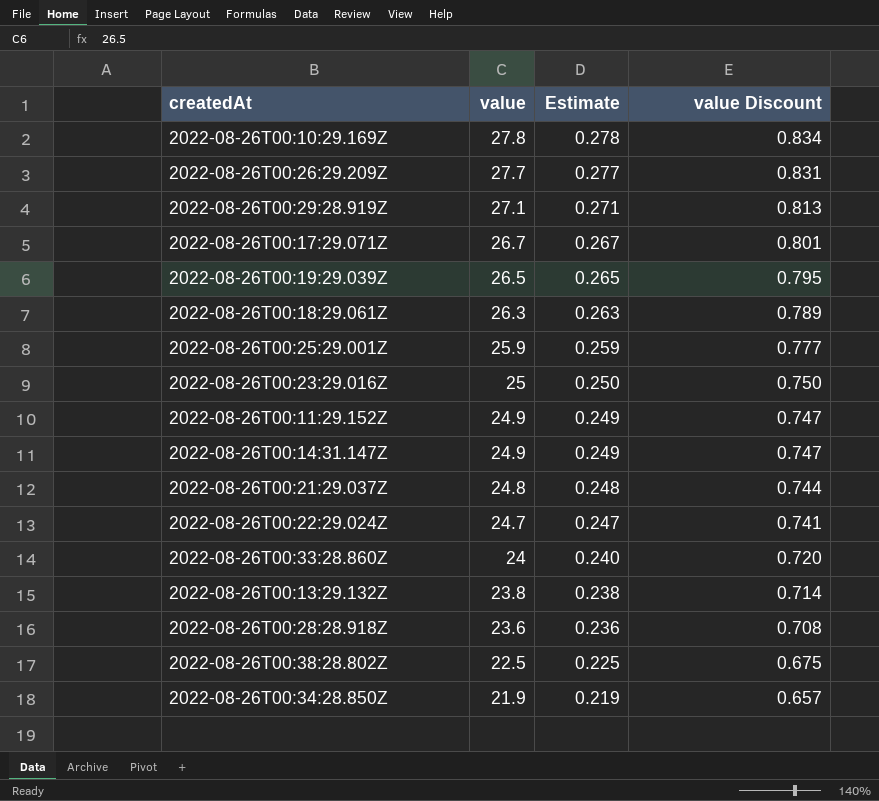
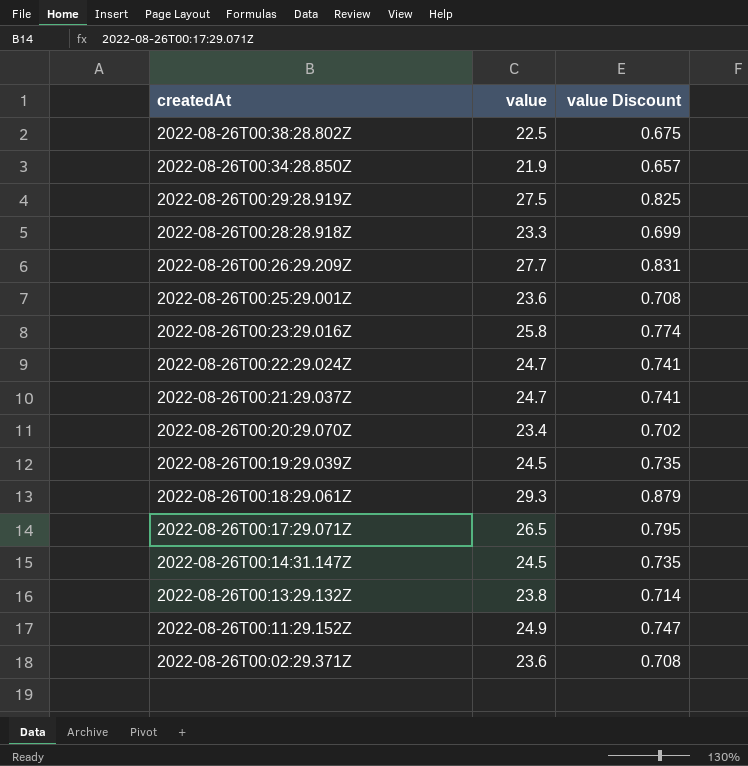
row order: value descending -> createdAt descending
column Estimate | formula: [value] * 0.01 -> none
row 2022-08-26T00:10:29.169Z: 27.8 | 0.278 | 0.834 -> none
row 2022-08-26T00:33:28.860Z: 24 | 0.240 | 0.720 -> none
2022-08-26T00:29:28.919Z | value: 27.1 -> 27.5
2022-08-26T00:29:28.919Z | value Discount: 0.813 -> 0.825
2022-08-26T00:28:28.918Z | value: 23.6 -> 23.3
2022-08-26T00:28:28.918Z | value Discount: 0.708 -> 0.699
2022-08-26T00:25:29.001Z | value: 25.9 -> 23.6
2022-08-26T00:25:29.001Z | value Discount: 0.777 -> 0.708
2022-08-26T00:23:29.016Z | value: 25 -> 25.8
2022-08-26T00:23:29.016Z | value Discount: 0.750 -> 0.774
2022-08-26T00:21:29.037Z | value: 24.8 -> 24.7
2022-08-26T00:21:29.037Z | value Discount: 0.744 -> 0.741
row 2022-08-26T00:20:29.070Z: none -> 23.4 | 0.702
2022-08-26T00:19:29.039Z | value: 26.5 -> 24.5
2022-08-26T00:19:29.039Z | value Discount: 0.795 -> 0.735
2022-08-26T00:18:29.061Z | value: 26.3 -> 29.3
2022-08-26T00:18:29.061Z | value Discount: 0.789 -> 0.879
2022-08-26T00:17:29.071Z | value: 26.7 -> 26.5
2022-08-26T00:17:29.071Z | value Discount: 0.801 -> 0.795
2022-08-26T00:14:31.147Z | value: 24.9 -> 24.5
2022-08-26T00:14:31.147Z | value Discount: 0.747 -> 0.735
row 2022-08-26T00:02:29.371Z: none -> 23.6 | 0.708

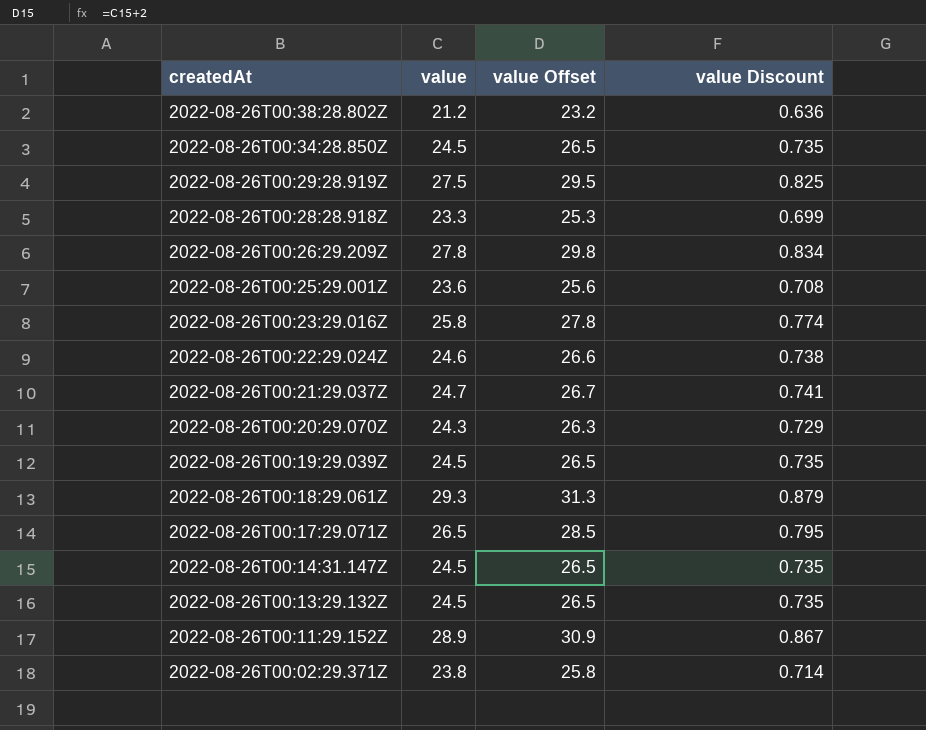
column value Offset | formula: none -> [value] + 2
2022-08-26T00:38:28.802Z | value: 22.5 -> 21.2
2022-08-26T00:38:28.802Z | value Discount: 0.675 -> 0.636
2022-08-26T00:34:28.850Z | value: 21.9 -> 24.5
2022-08-26T00:34:28.850Z | value Discount: 0.657 -> 0.735
2022-08-26T00:26:29.209Z | value: 27.7 -> 27.8
2022-08-26T00:26:29.209Z | value Discount: 0.831 -> 0.834
2022-08-26T00:22:29.024Z | value: 24.7 -> 24.6
2022-08-26T00:22:29.024Z | value Discount: 0.741 -> 0.738
2022-08-26T00:20:29.070Z | value: 23.4 -> 24.3
2022-08-26T00:20:29.070Z | value Discount: 0.702 -> 0.729
2022-08-26T00:13:29.132Z | value: 23.8 -> 24.5
2022-08-26T00:13:29.132Z | value Discount: 0.714 -> 0.735
2022-08-26T00:11:29.152Z | value: 24.9 -> 28.9
2022-08-26T00:11:29.152Z | value Discount: 0.747 -> 0.867
2022-08-26T00:02:29.371Z | value: 23.6 -> 23.8
2022-08-26T00:02:29.371Z | value Discount: 0.708 -> 0.714

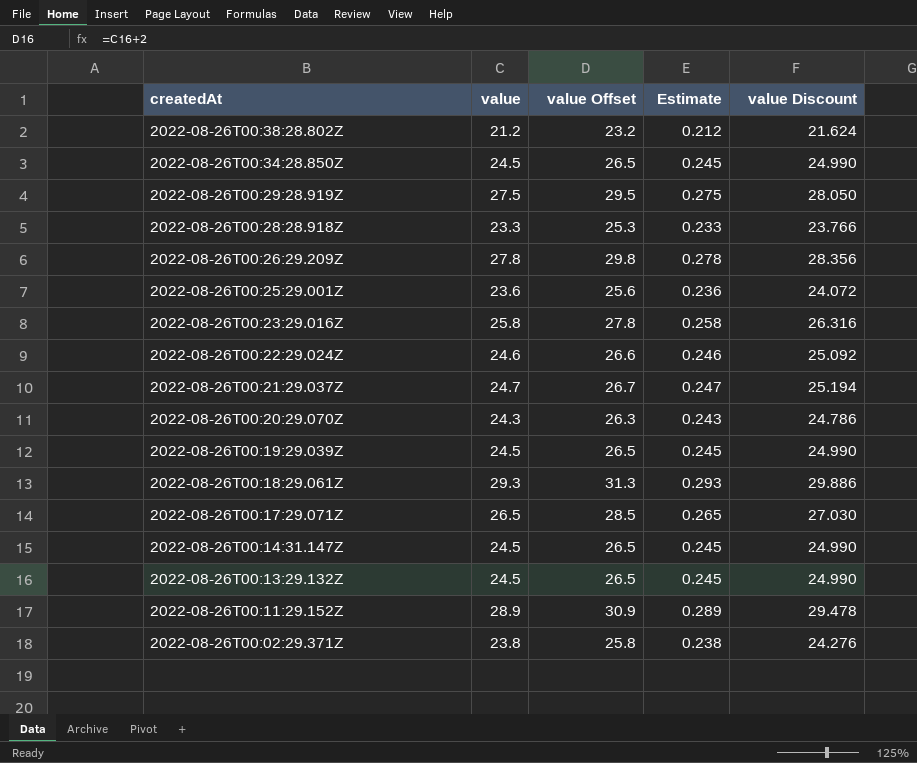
column Estimate | formula: none -> [value] * 0.01
column value Discount | formula: [value] * 0.03 -> [value] * 1.02

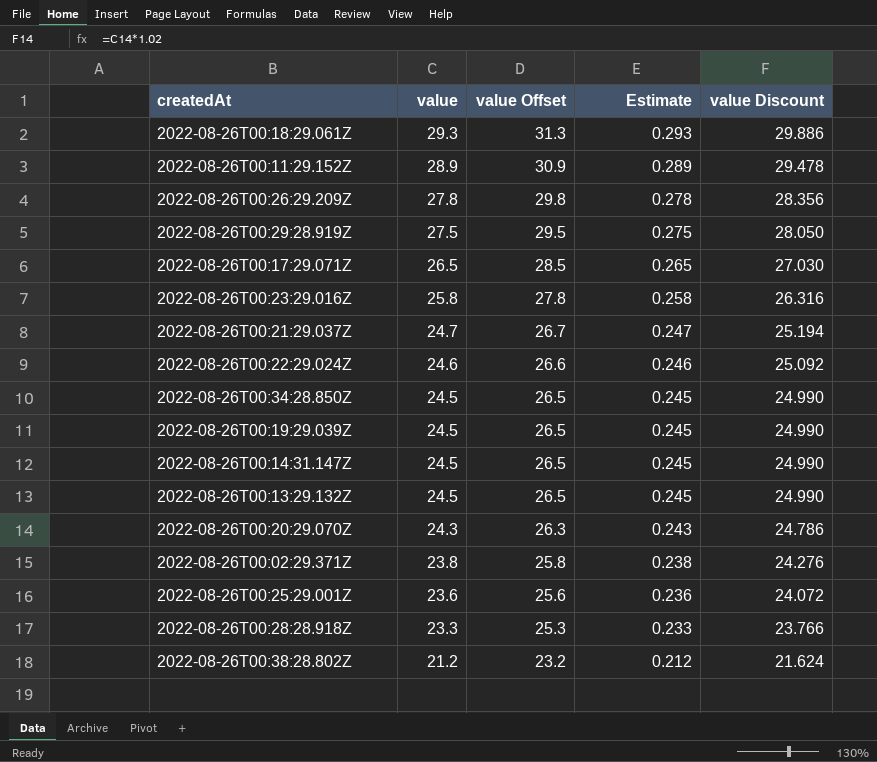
row order: createdAt descending -> value descending

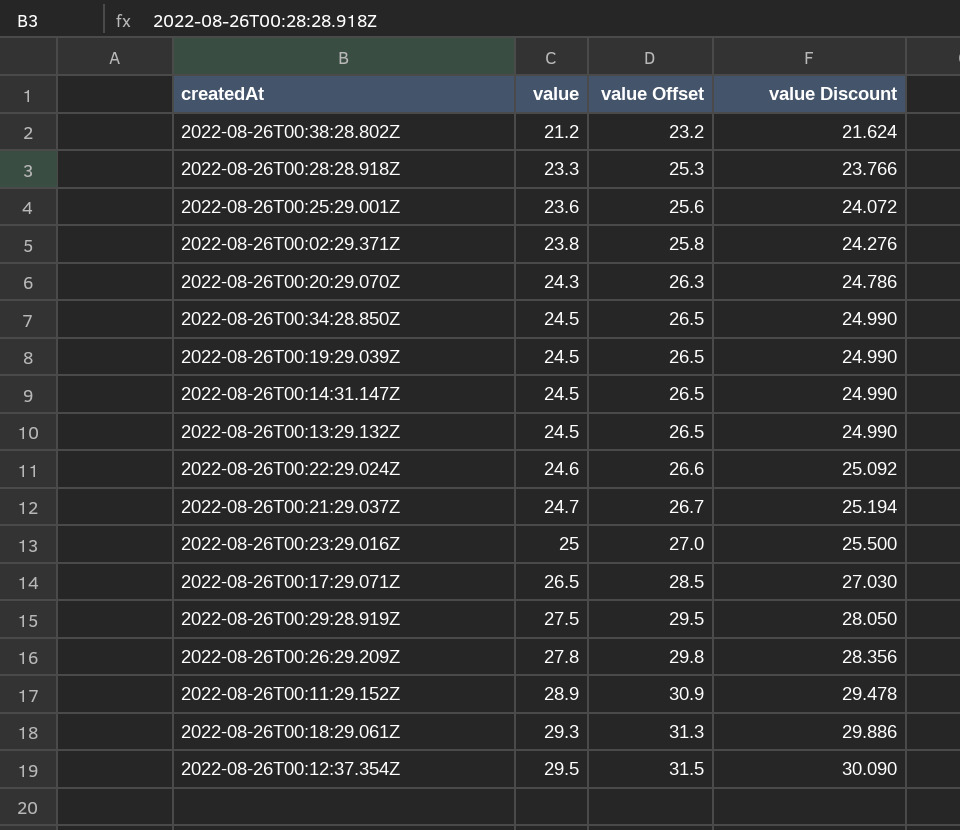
row order: value descending -> value ascending
column Estimate | formula: [value] * 0.01 -> none
2022-08-26T00:23:29.016Z | value: 25.8 -> 25
2022-08-26T00:23:29.016Z | value Offset: 27.8 -> 27.0
2022-08-26T00:23:29.016Z | value Discount: 26.316 -> 25.500
row 2022-08-26T00:12:37.354Z: none -> 29.5 | 31.5 | 30.090

